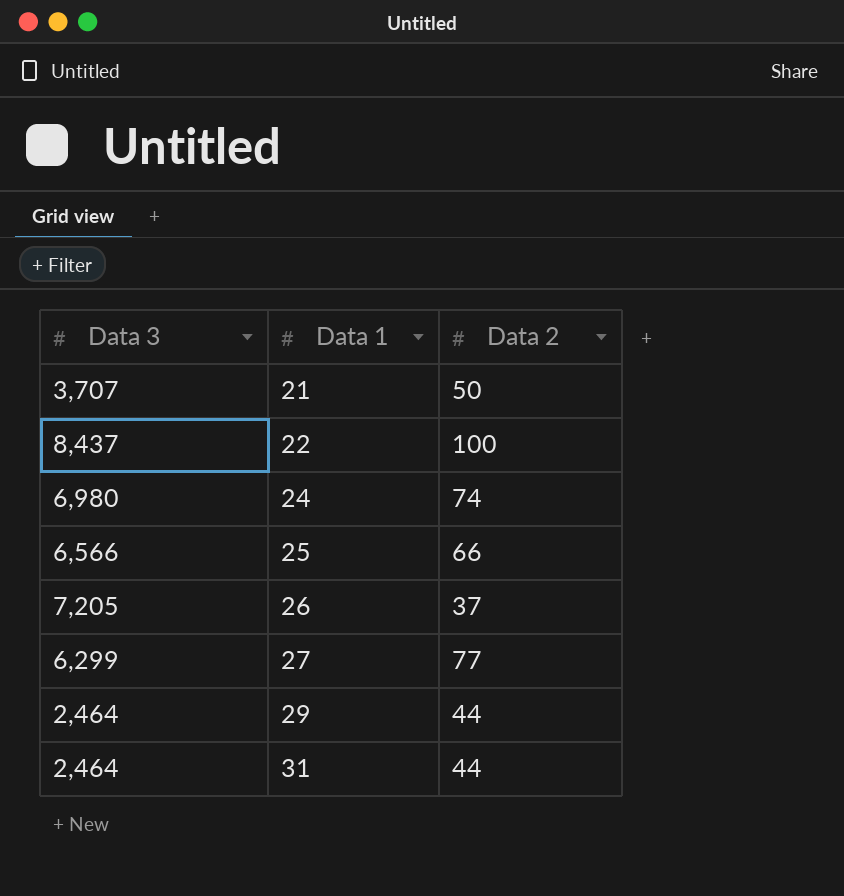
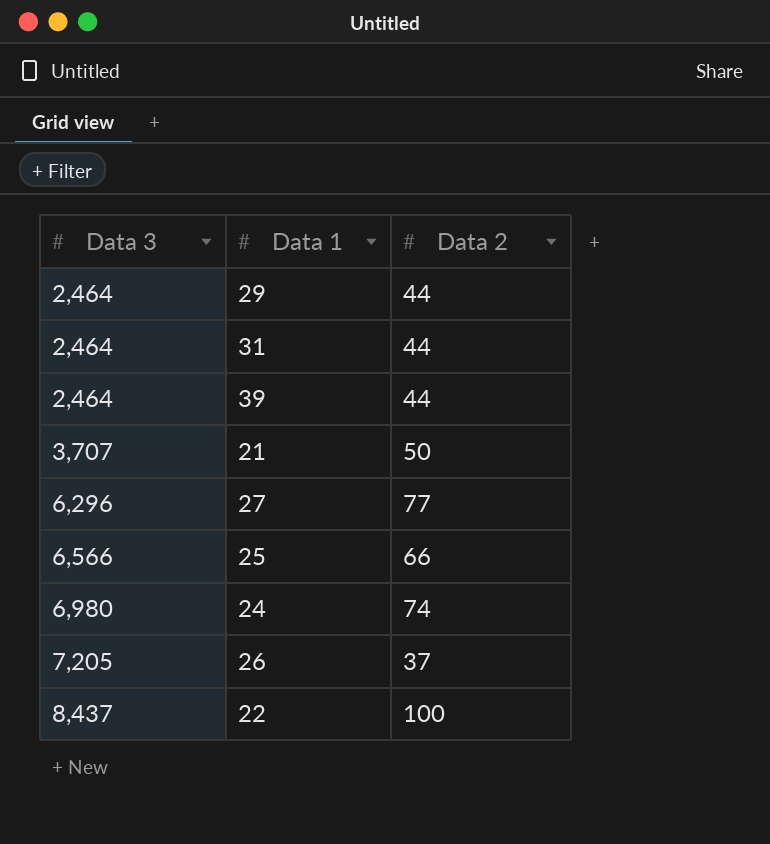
row order: Data 1 ascending -> Data 3 ascending
row 39: none -> 2,464 | 44
27 | Data 3: 6,299 -> 6,296

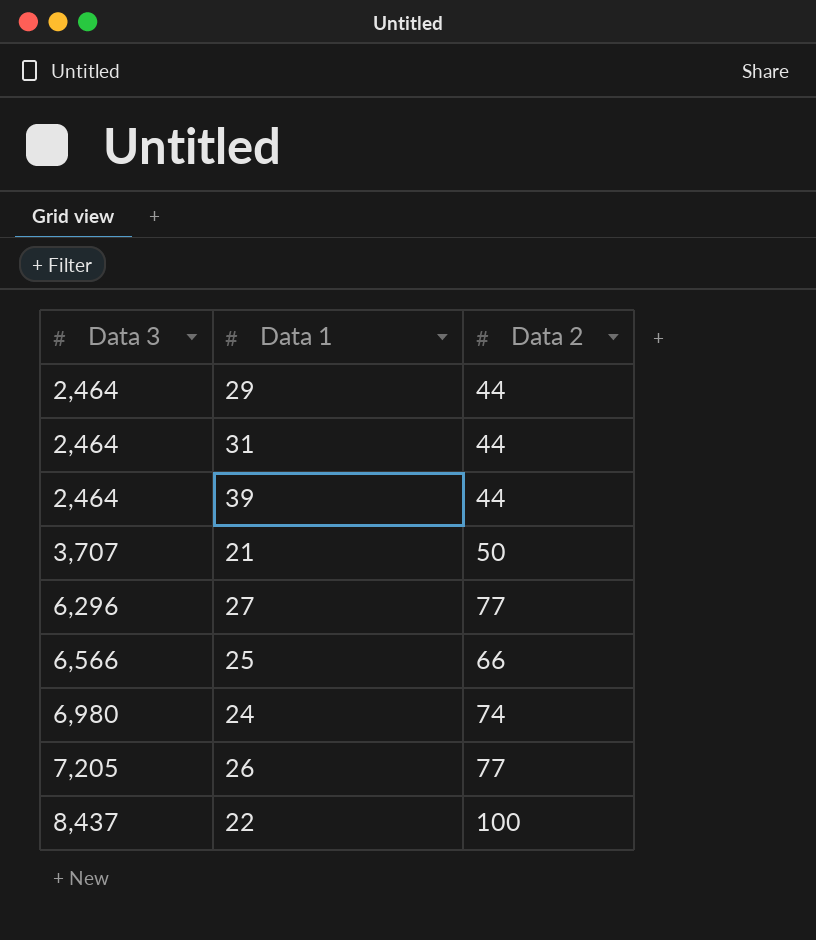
26 | Data 2: 37 -> 77

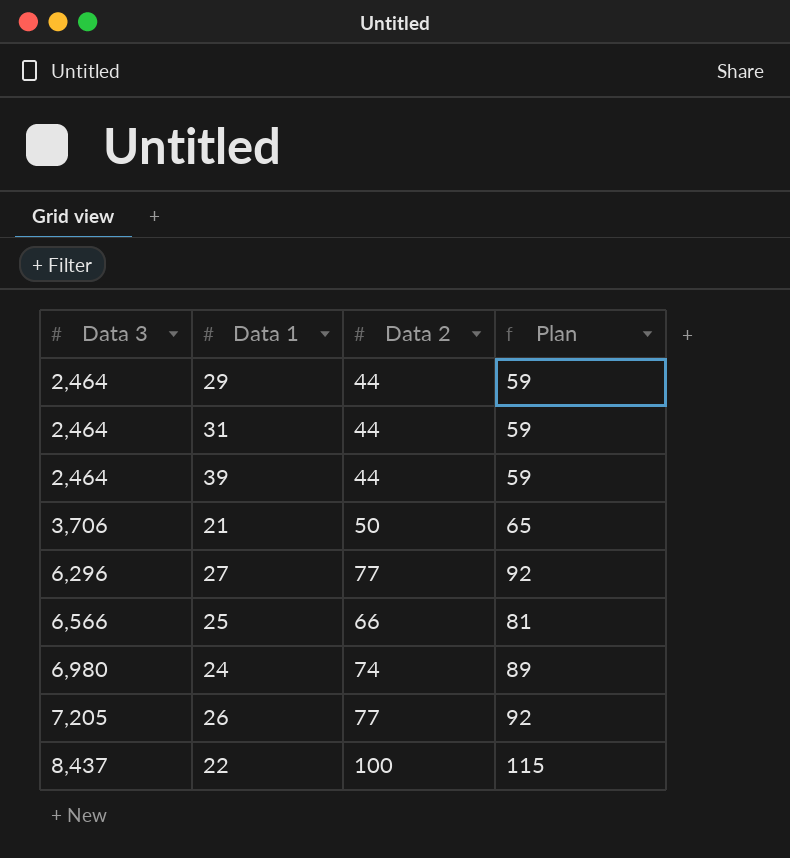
column Plan | formula: none -> [Data 2] + 15
21 | Data 3: 3,707 -> 3,706

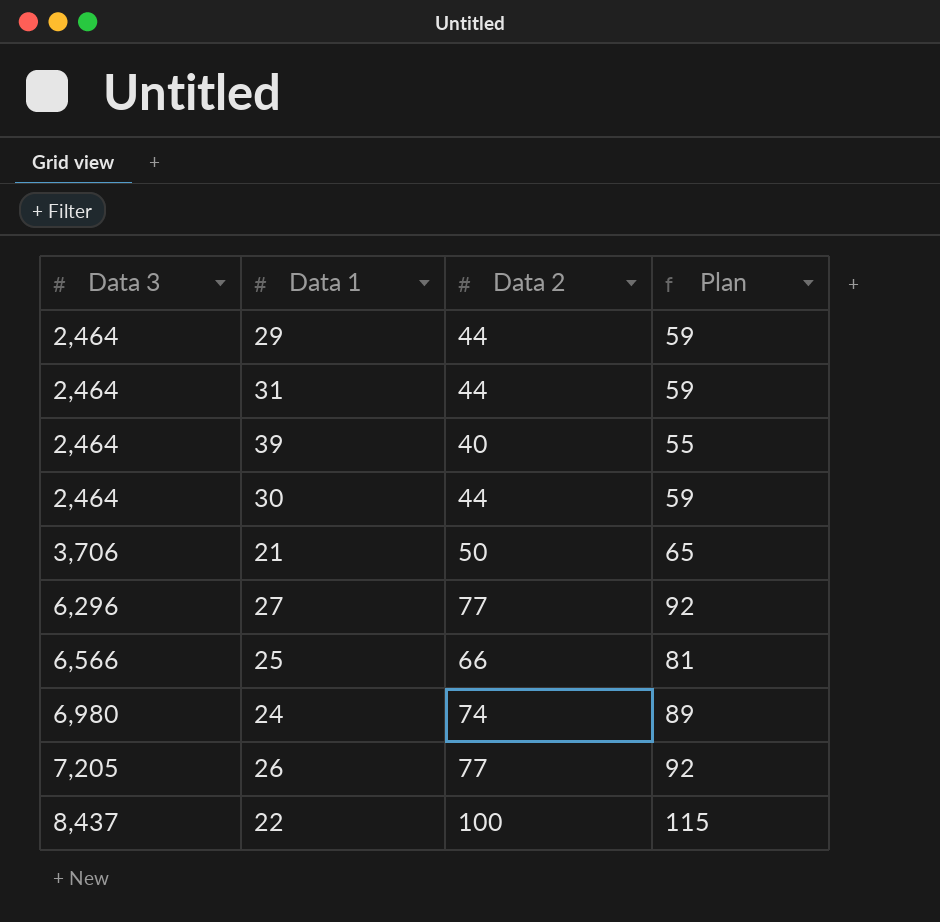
39 | Data 2: 44 -> 40
39 | Plan: 59 -> 55
row 30: none -> 2,464 | 44 | 59

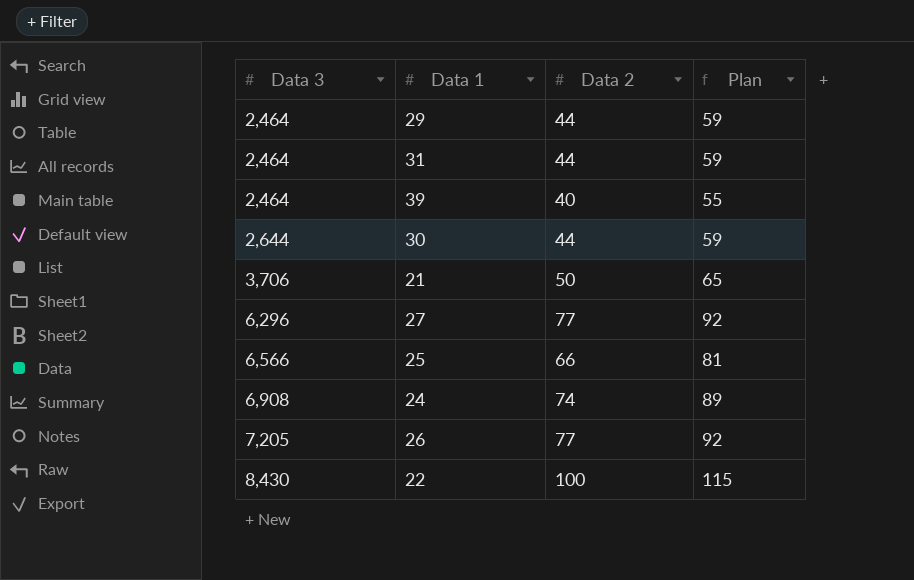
30 | Data 3: 2,464 -> 2,644
24 | Data 3: 6,980 -> 6,908
22 | Data 3: 8,437 -> 8,430

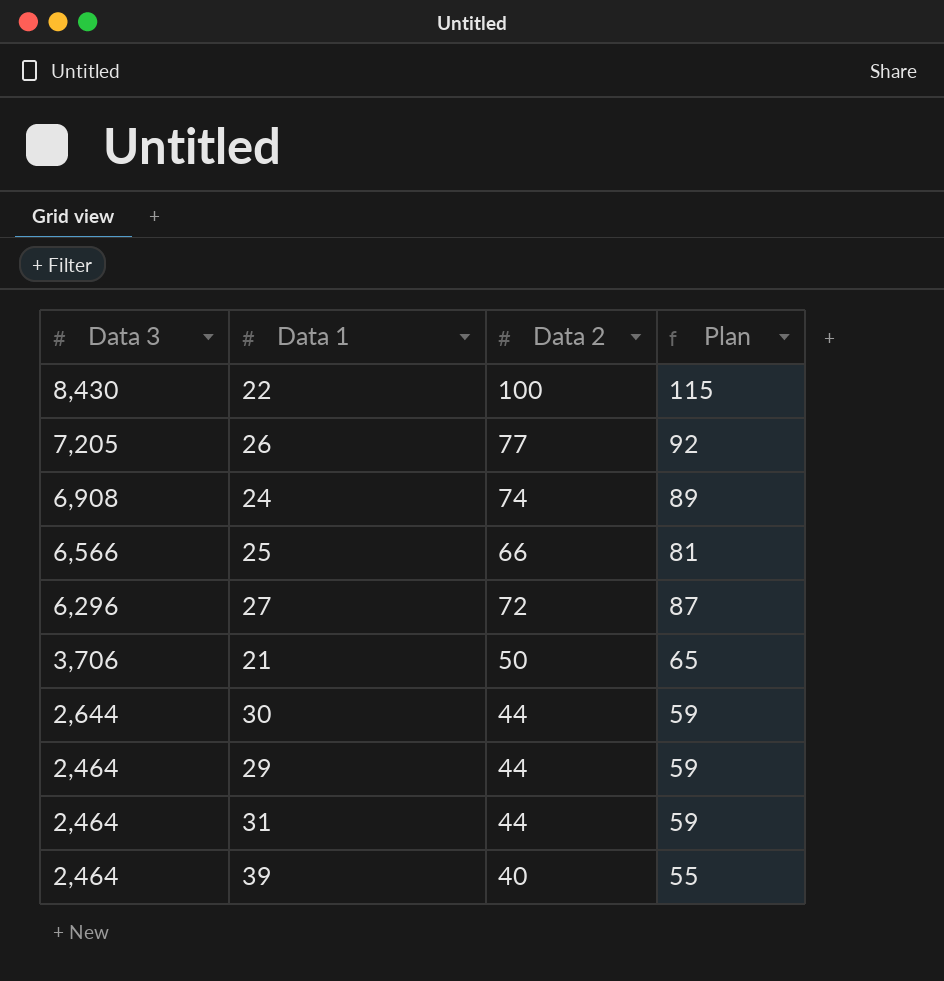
row order: Data 3 ascending -> Data 3 descending
27 | Data 2: 77 -> 72
27 | Plan: 92 -> 87

